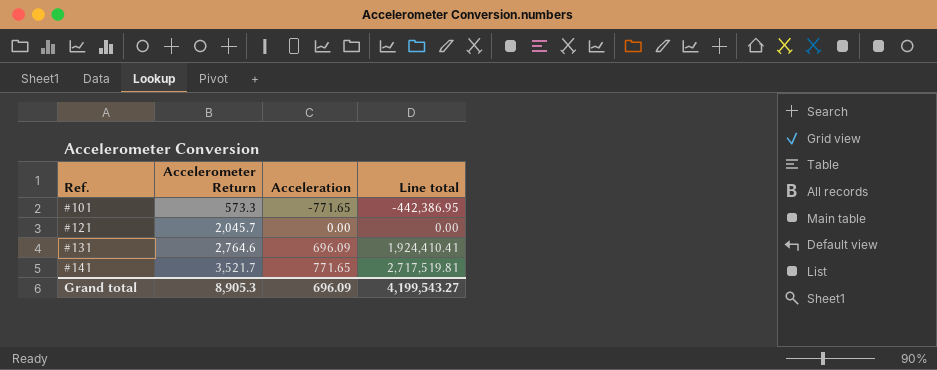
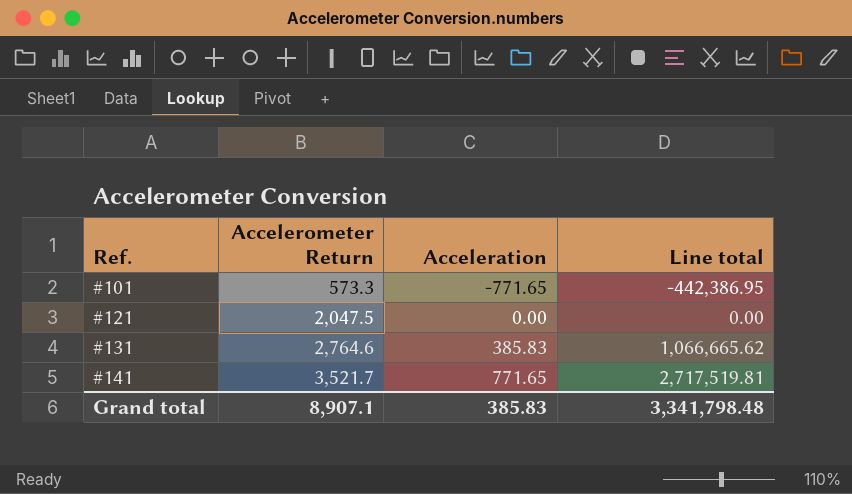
#121 | Accelerometer Return: 2,045.7 -> 2,047.5
#131 | Acceleration: 696.09 -> 385.83
#131 | Line total: 1,924,410.41 -> 1,066,665.62
Grand total | Accelerometer Return: 8,905.3 -> 8,907.1
Grand total | Acceleration: 696.09 -> 385.83
Grand total | Line total: 4,199,543.27 -> 3,341,798.48

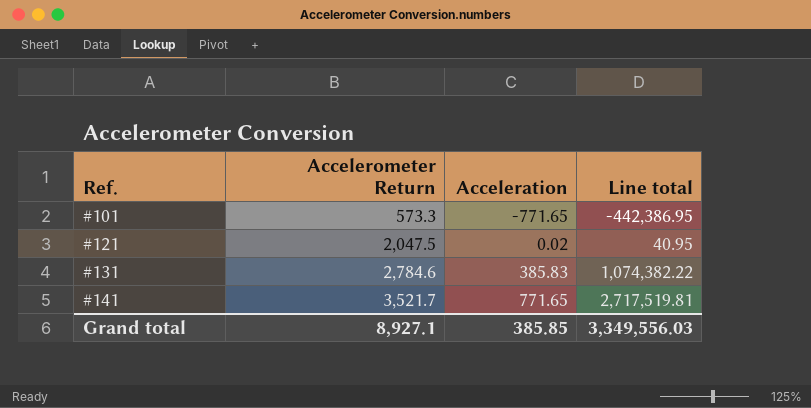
#121 | Acceleration: 0.00 -> 0.02
#121 | Line total: 0.00 -> 40.95
#131 | Accelerometer Return: 2,764.6 -> 2,784.6
#131 | Line total: 1,066,665.62 -> 1,074,382.22
Grand total | Accelerometer Return: 8,907.1 -> 8,927.1
Grand total | Acceleration: 385.83 -> 385.85
Grand total | Line total: 3,341,798.48 -> 3,349,556.03

